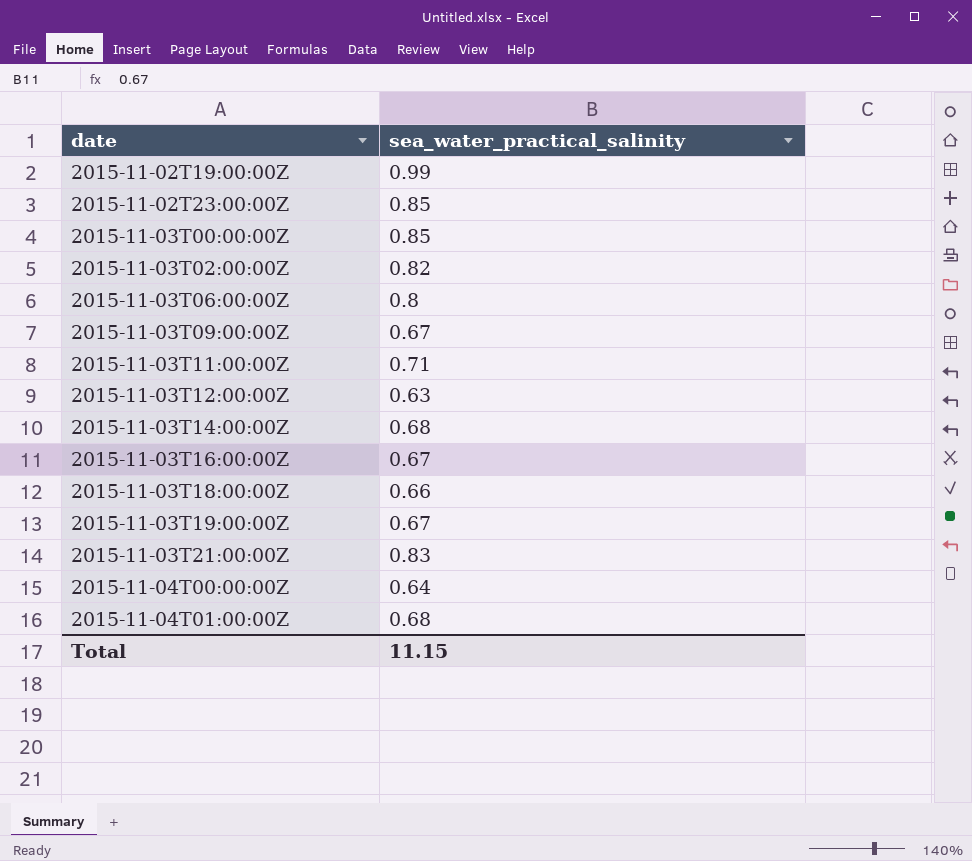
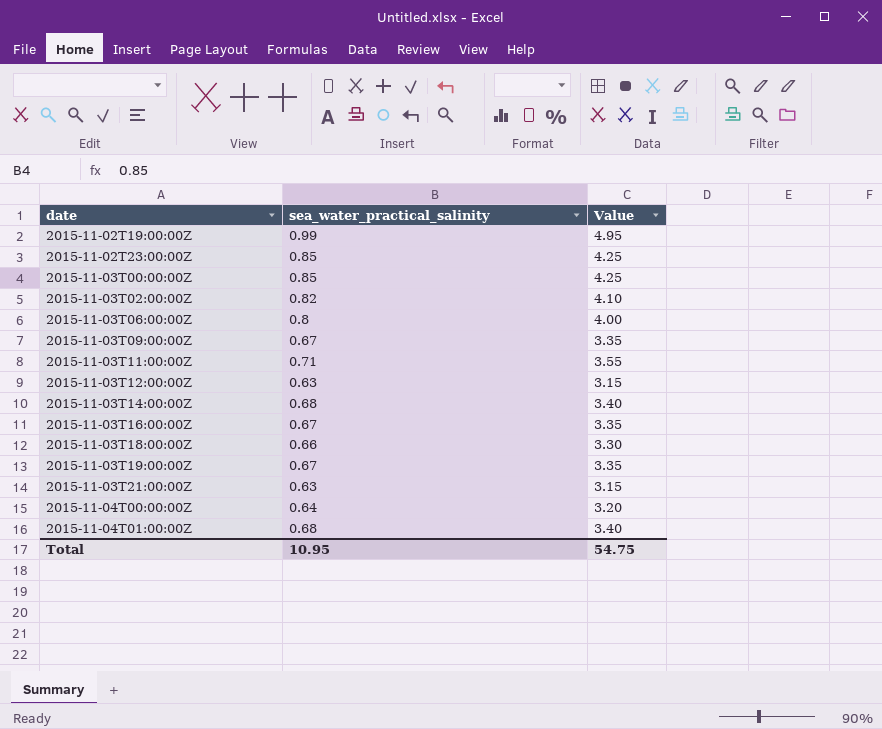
column Value | formula: none -> [sea_water_practical_salinity] * 5
2015-11-03T21:00:00Z | sea_water_practical_salinity: 0.83 -> 0.63
Total | sea_water_practical_salinity: 11.15 -> 10.95

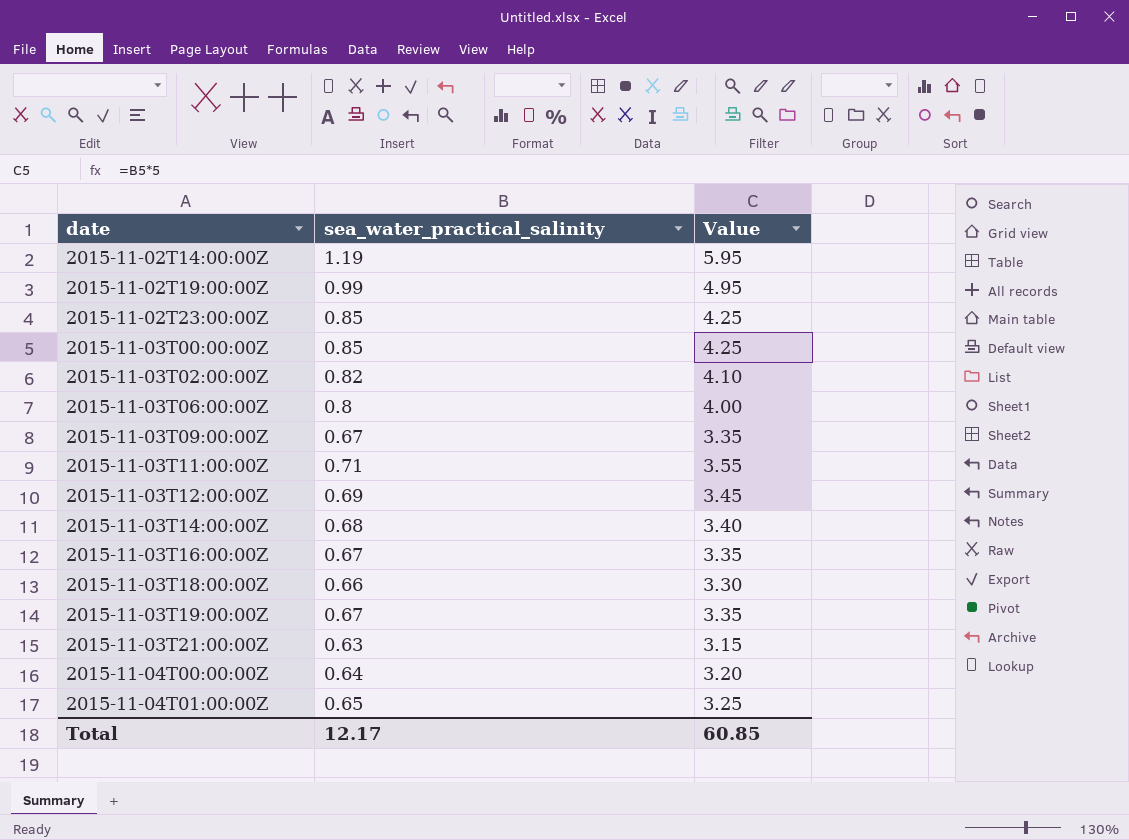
row 2015-11-02T14:00:00Z: none -> 1.19 | 5.95
2015-11-03T12:00:00Z | sea_water_practical_salinity: 0.63 -> 0.69
2015-11-03T12:00:00Z | Value: 3.15 -> 3.45
2015-11-04T01:00:00Z | sea_water_practical_salinity: 0.68 -> 0.65
2015-11-04T01:00:00Z | Value: 3.40 -> 3.25
Total | sea_water_practical_salinity: 10.95 -> 12.17
Total | Value: 54.75 -> 60.85

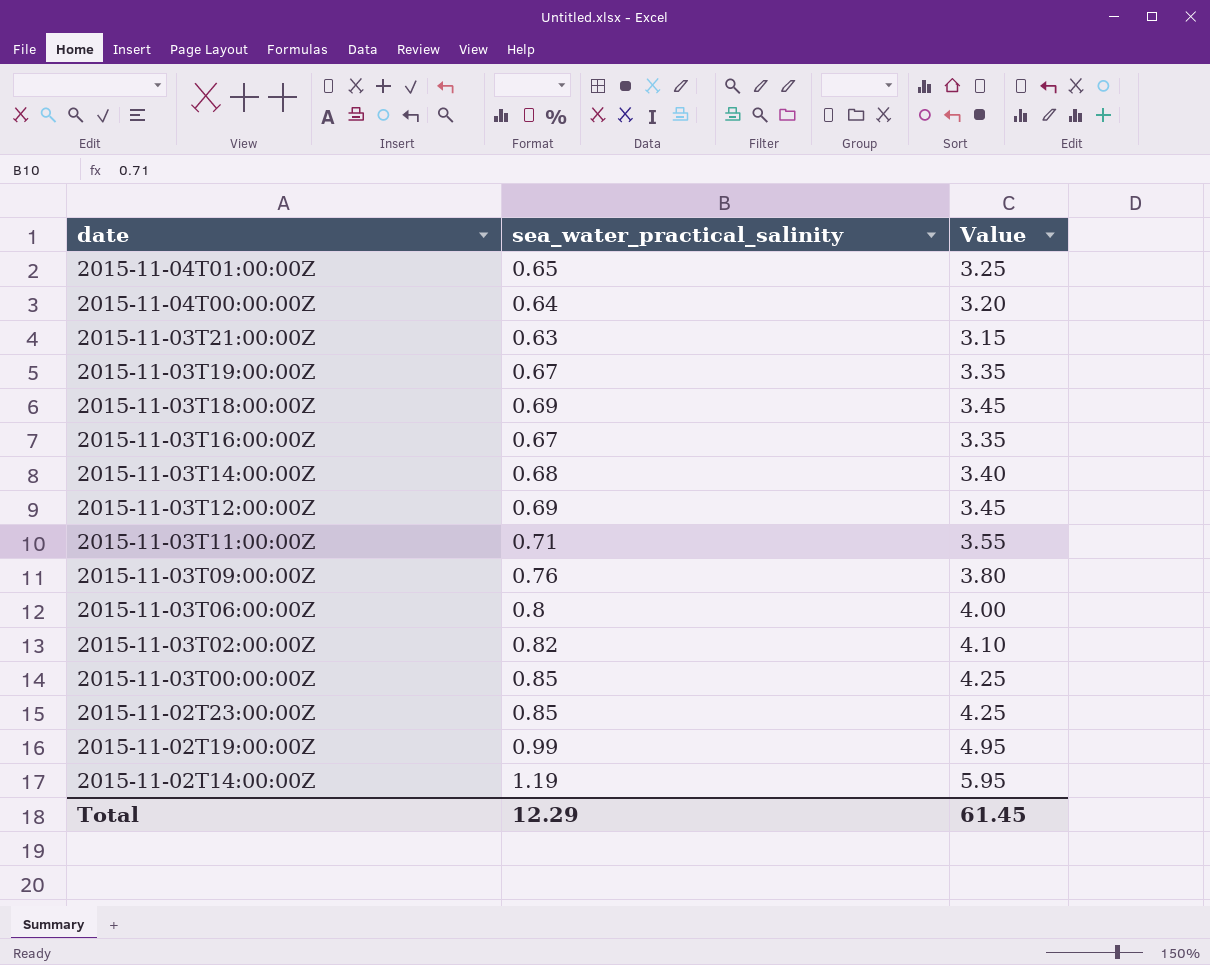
row order: date ascending -> date descending
2015-11-03T18:00:00Z | sea_water_practical_salinity: 0.66 -> 0.69
2015-11-03T18:00:00Z | Value: 3.30 -> 3.45
2015-11-03T09:00:00Z | sea_water_practical_salinity: 0.67 -> 0.76
2015-11-03T09:00:00Z | Value: 3.35 -> 3.80
Total | sea_water_practical_salinity: 12.17 -> 12.29
Total | Value: 60.85 -> 61.45

